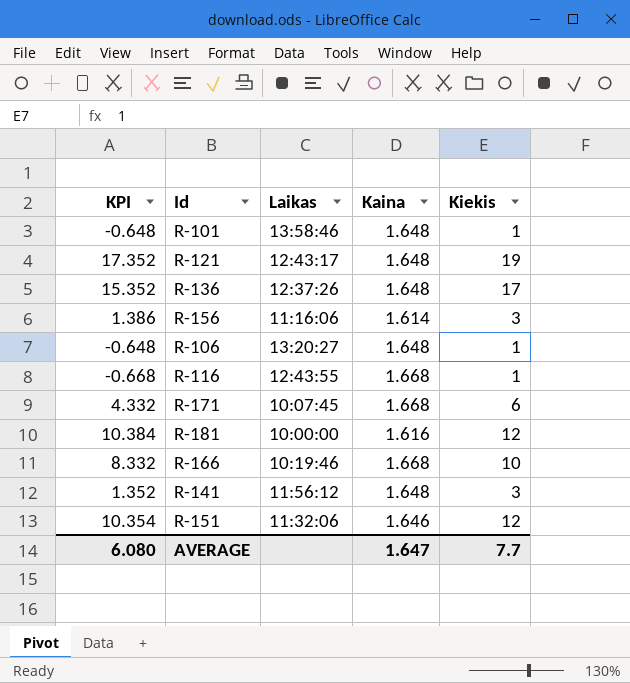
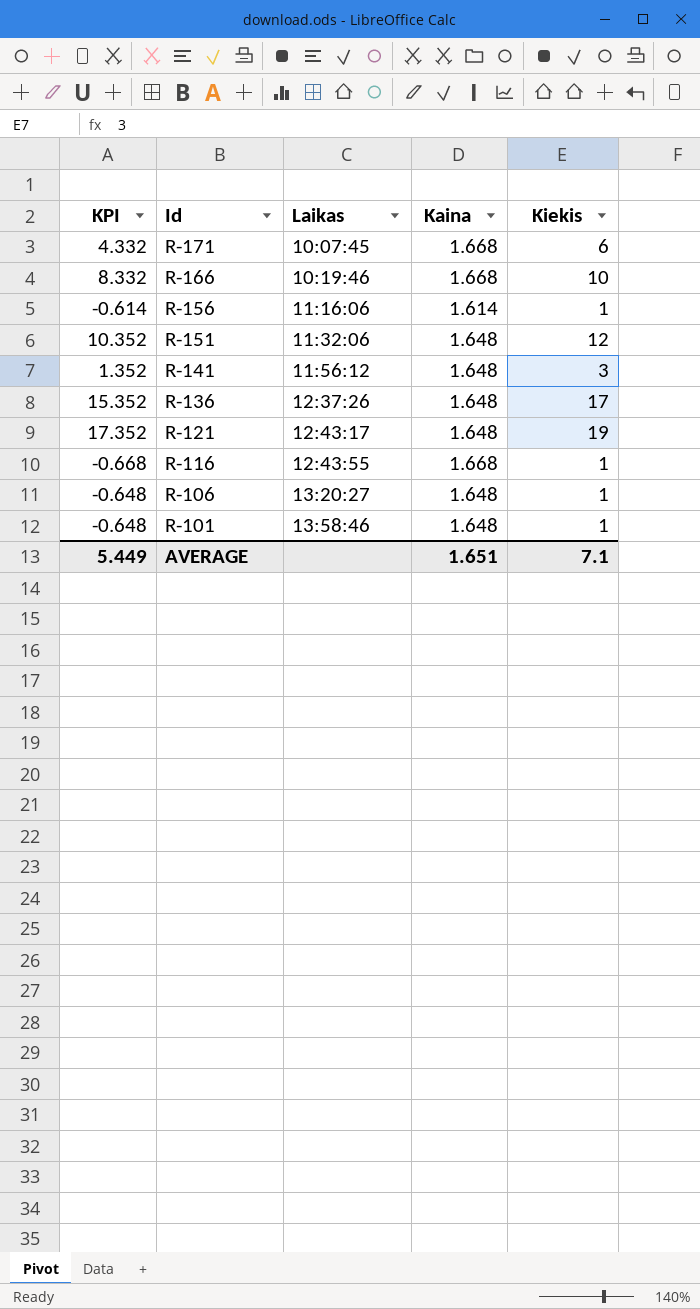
row order: none -> Id descending
row R-181: 10.384 | 10:00:00 | 1.616 | 12 -> none
R-156 | KPI: 1.386 -> -0.614
R-156 | Kiekis: 3 -> 1
R-151 | KPI: 10.354 -> 10.352
R-151 | Kaina: 1.646 -> 1.648
AVERAGE | KPI: 6.080 -> 5.449
AVERAGE | Kaina: 1.647 -> 1.651
AVERAGE | Kiekis: 7.7 -> 7.1

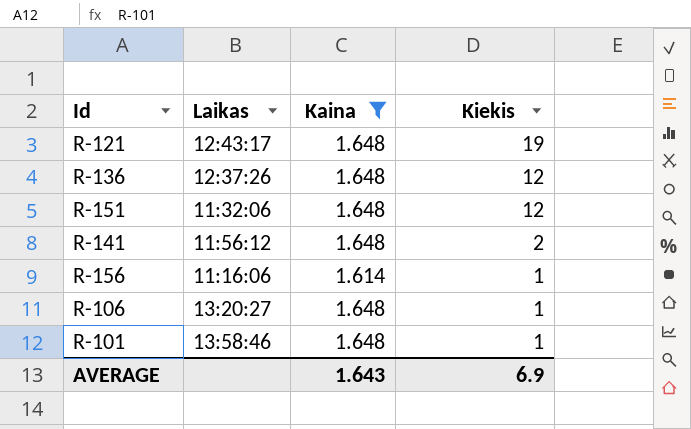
filter: none -> Kaina != 1.668
row order: Id descending -> Kiekis descending
column KPI | formula: [Kiekis] - [Kaina] -> none
R-136 | Kiekis: 17 -> 12
R-141 | Kiekis: 3 -> 2
AVERAGE | Kaina: 1.651 -> 1.643
AVERAGE | Kiekis: 7.1 -> 6.9

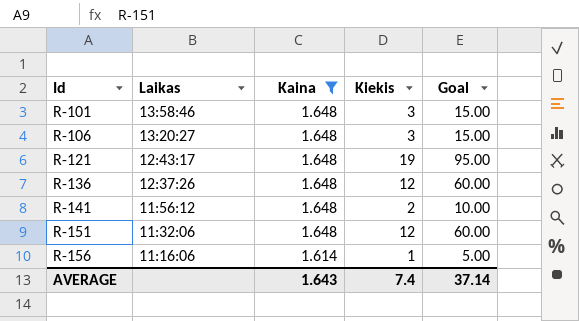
row order: Kiekis descending -> Id ascending
column Goal | formula: none -> [Kiekis] * 5
R-101 | Kiekis: 1 -> 3
R-106 | Kiekis: 1 -> 3
AVERAGE | Kiekis: 6.9 -> 7.4

